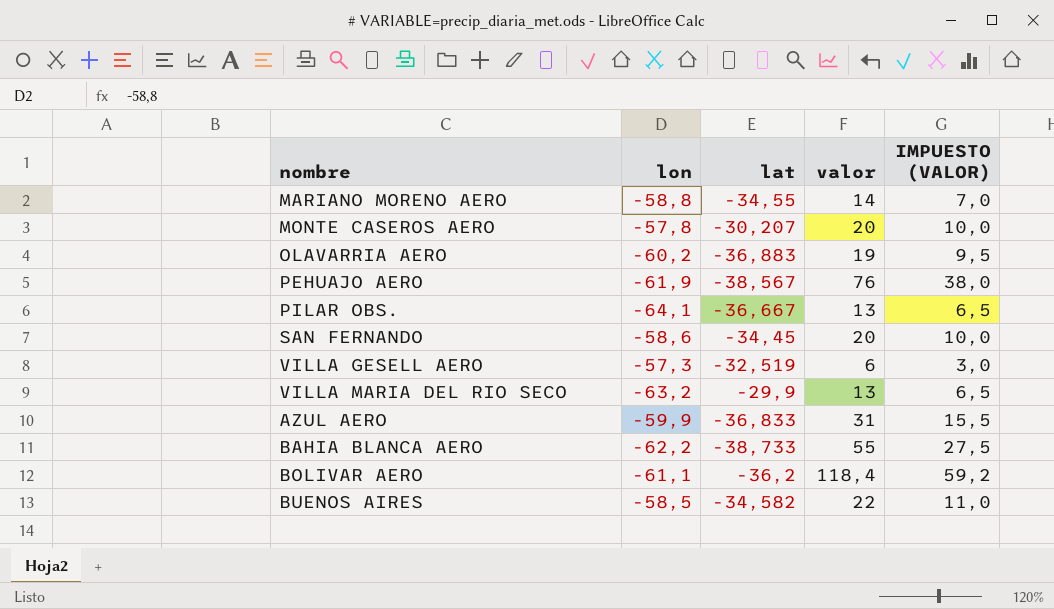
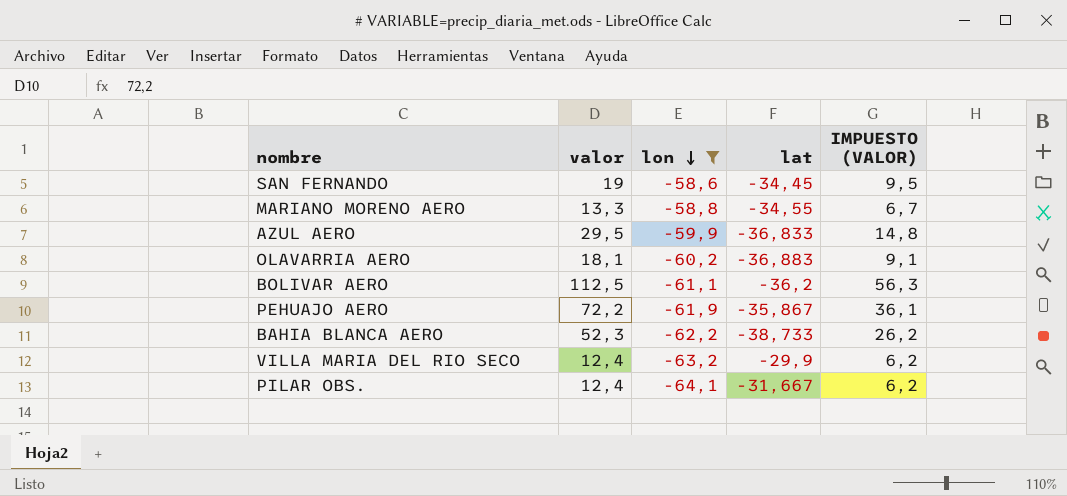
filter: none -> lon <= -58,6
row order: none -> lon descending
column valor | position: 4 -> 2
SAN FERNANDO | valor: 20 -> 19
SAN FERNANDO | IMPUESTO (VALOR): 10,0 -> 9,5
MARIANO MORENO AERO | valor: 14 -> 13,3
MARIANO MORENO AERO | IMPUESTO (VALOR): 7,0 -> 6,7
AZUL AERO | valor: 31 -> 29,5
AZUL AERO | IMPUESTO (VALOR): 15,5 -> 14,8
OLAVARRIA AERO | valor: 19 -> 18,1
OLAVARRIA AERO | IMPUESTO (VALOR): 9,5 -> 9,1
BOLIVAR AERO | valor: 118,4 -> 112,5
BOLIVAR AERO | IMPUESTO (VALOR): 59,2 -> 56,3
PEHUAJO AERO | valor: 76 -> 72,2
PEHUAJO AERO | lat: -38,567 -> -35,867
PEHUAJO AERO | IMPUESTO (VALOR): 38,0 -> 36,1
BAHIA BLANCA AERO | valor: 55 -> 52,3
BAHIA BLANCA AERO | IMPUESTO (VALOR): 27,5 -> 26,2
VILLA MARIA DEL RIO SECO | valor: 13 -> 12,4
VILLA MARIA DEL RIO SECO | IMPUESTO (VALOR): 6,5 -> 6,2
PILAR OBS. | valor: 13 -> 12,4
PILAR OBS. | lat: -36,667 -> -31,667
PILAR OBS. | IMPUESTO (VALOR): 6,5 -> 6,2

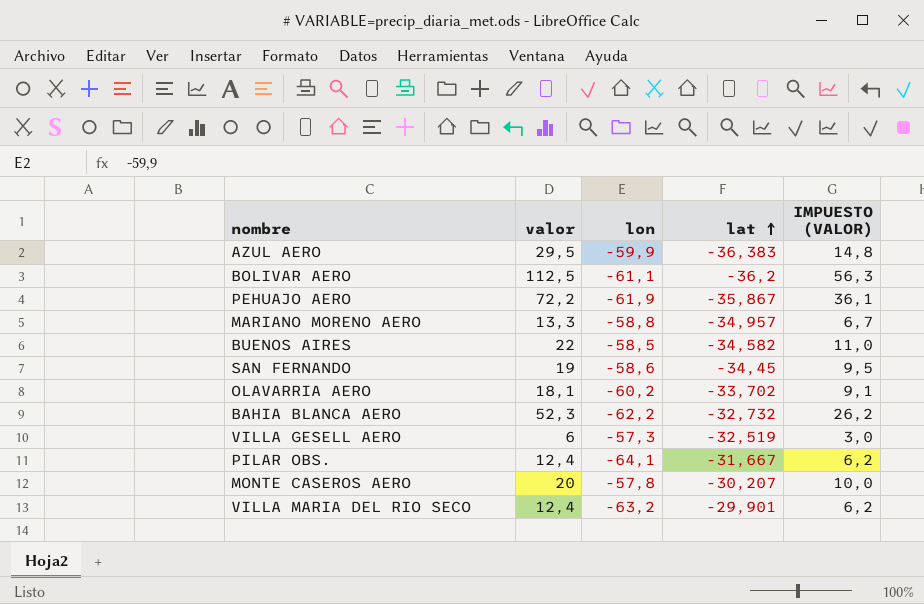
filter: lon <= -58,6 -> none
row order: lon descending -> lat ascending
AZUL AERO | lat: -36,833 -> -36,383
MARIANO MORENO AERO | lat: -34,55 -> -34,957
OLAVARRIA AERO | lat: -36,883 -> -33,702
BAHIA BLANCA AERO | lat: -38,733 -> -32,732
VILLA MARIA DEL RIO SECO | lat: -29,9 -> -29,901

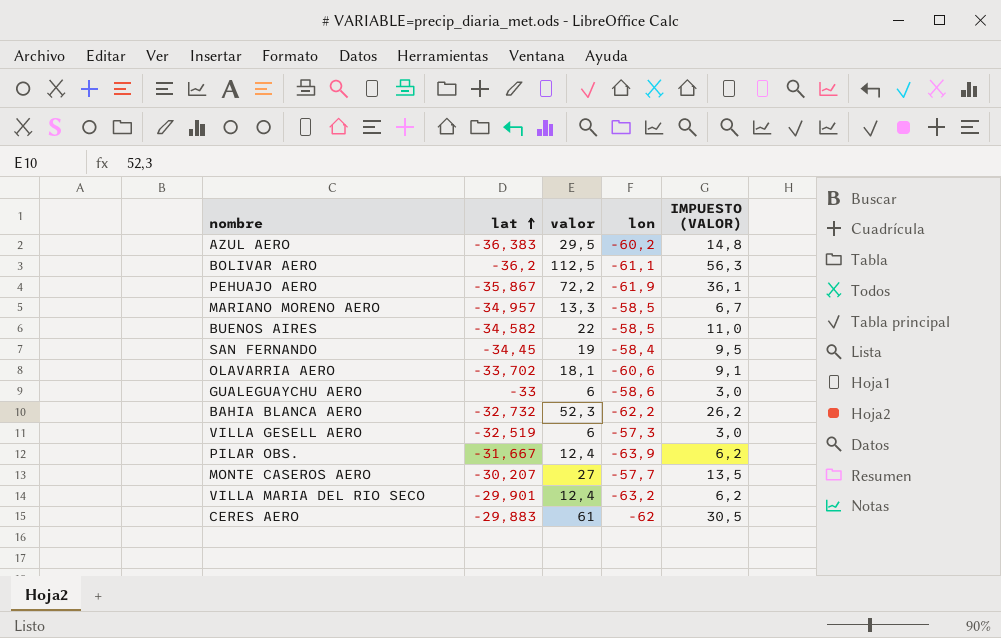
column lat | position: 4 -> 2
AZUL AERO | lon: -59,9 -> -60,2
MARIANO MORENO AERO | lon: -58,8 -> -58,5
SAN FERNANDO | lon: -58,6 -> -58,4
OLAVARRIA AERO | lon: -60,2 -> -60,6
row GUALEGUAYCHU AERO: none -> -33 | 6 | -58,6 | 3,0
PILAR OBS. | lon: -64,1 -> -63,9
MONTE CASEROS AERO | valor: 20 -> 27
MONTE CASEROS AERO | lon: -57,8 -> -57,7
MONTE CASEROS AERO | IMPUESTO (VALOR): 10,0 -> 13,5
row CERES AERO: none -> -29,883 | 61 | -62 | 30,5

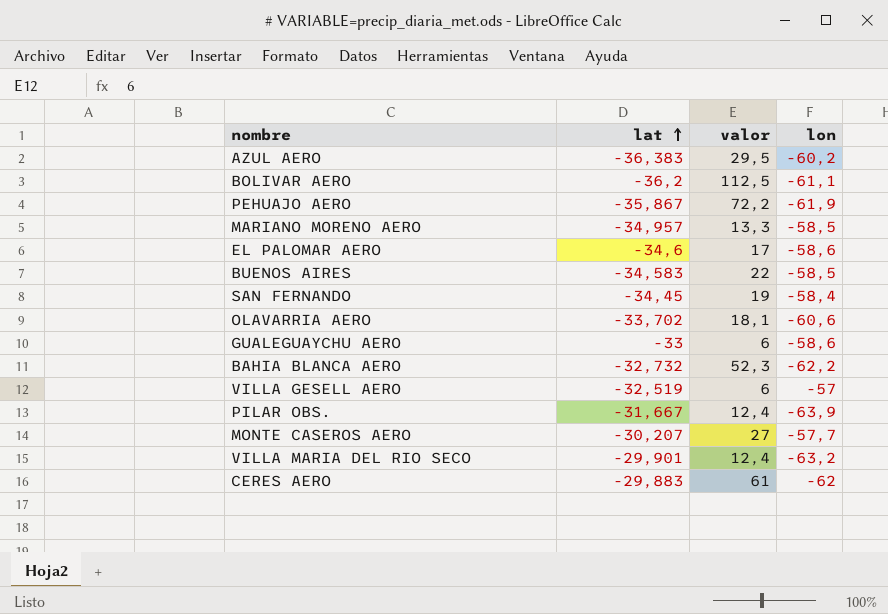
column IMPUESTO (VALOR) | formula: [valor] * 0,5 -> none
row EL PALOMAR AERO: none -> -34,6 | 17 | -58,6
BUENOS AIRES | lat: -34,582 -> -34,583
VILLA GESELL AERO | lon: -57,3 -> -57

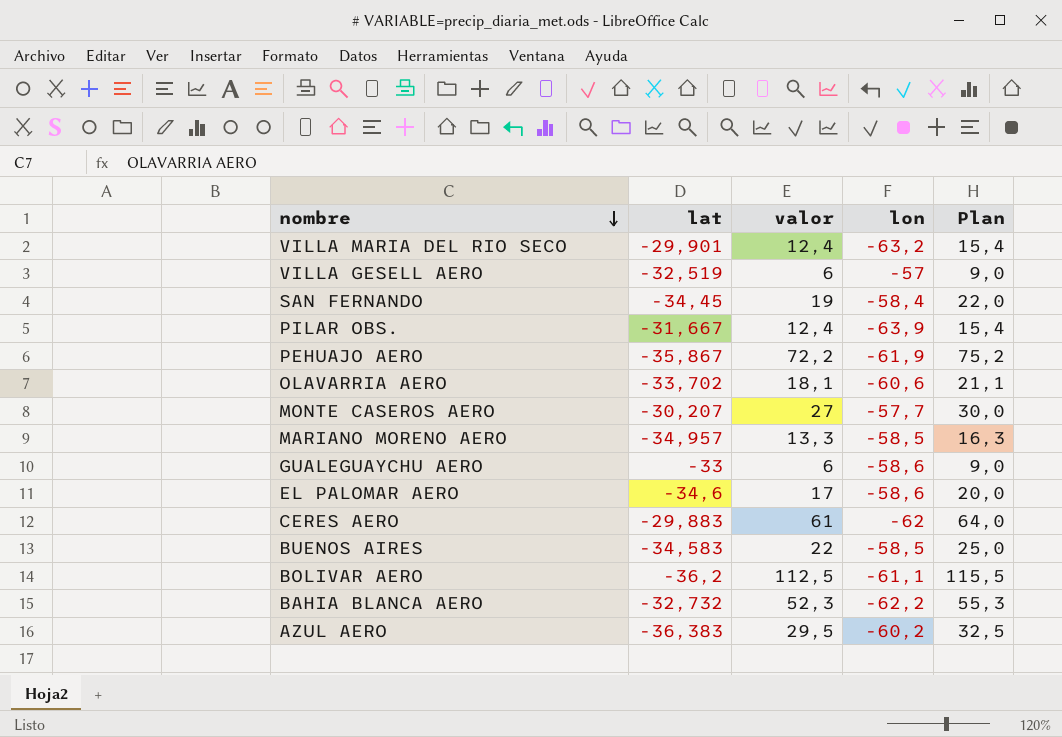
row order: lat ascending -> nombre descending
column Plan | formula: none -> [valor] + 3

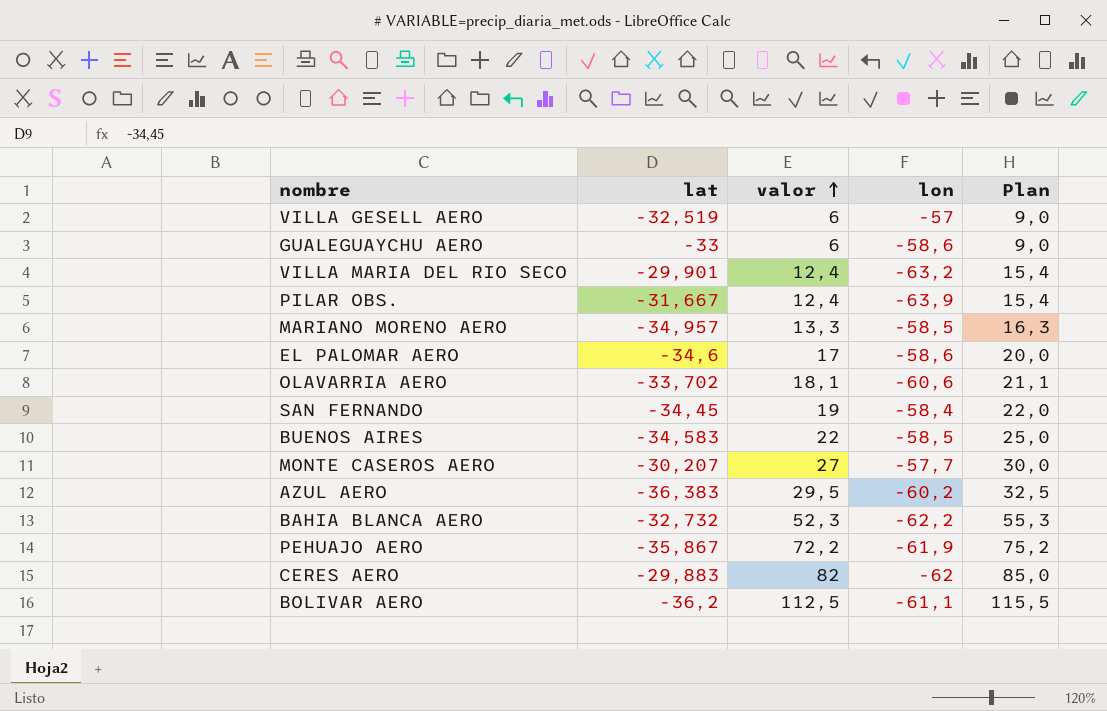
row order: nombre descending -> valor ascending
CERES AERO | valor: 61 -> 82
CERES AERO | Plan: 64,0 -> 85,0

